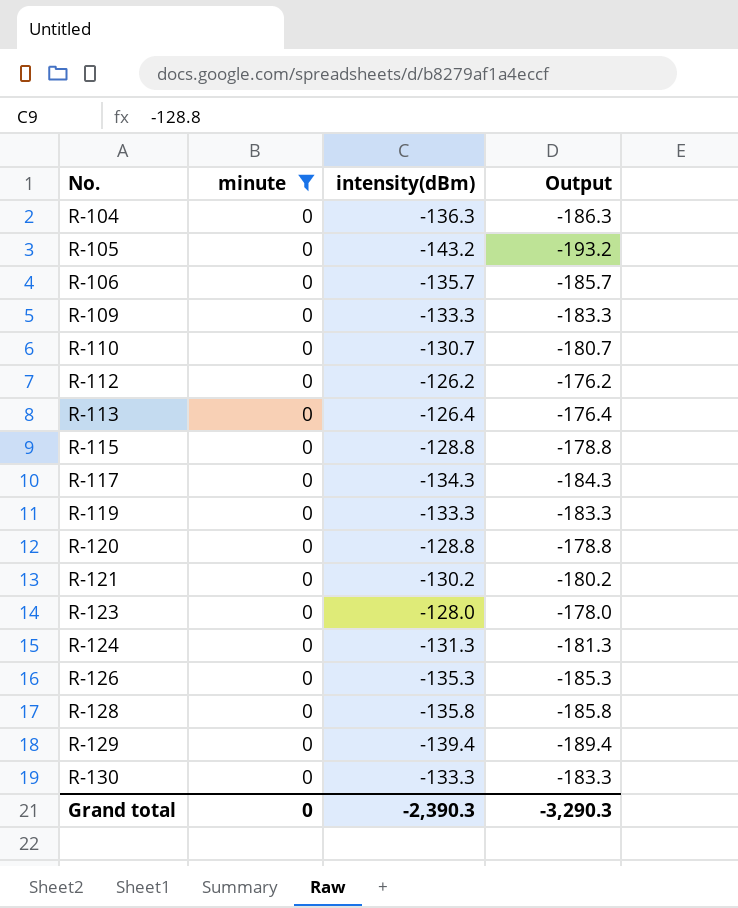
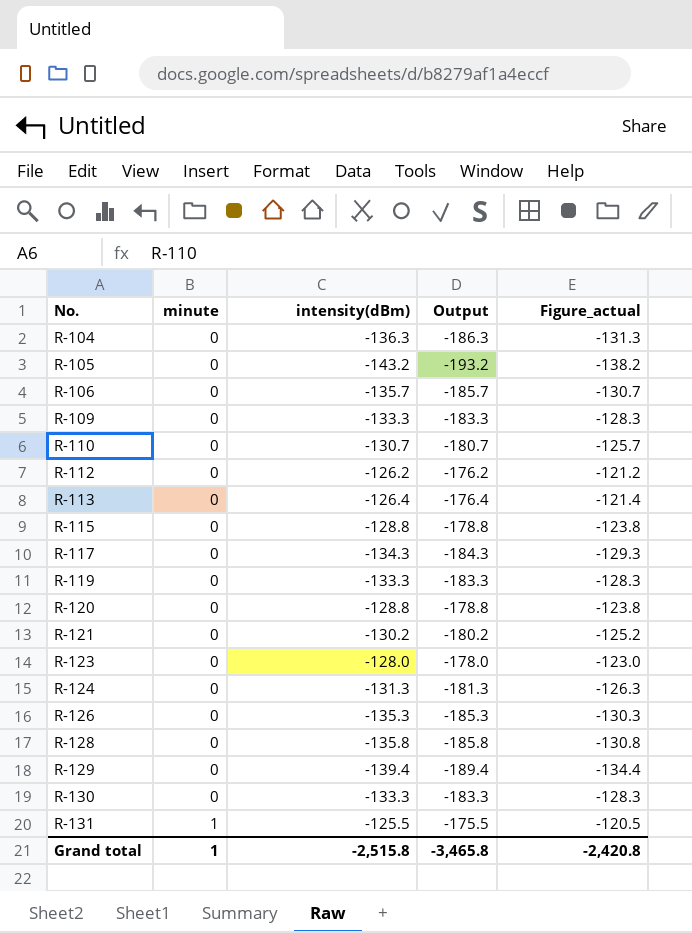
filter: minute = 0 -> none
column Figure_actual | formula: none -> [intensity(dBm)] + 5
Grand total | minute: 0 -> 1
Grand total | intensity(dBm): -2,390.3 -> -2,515.8
Grand total | Output: -3,290.3 -> -3,465.8

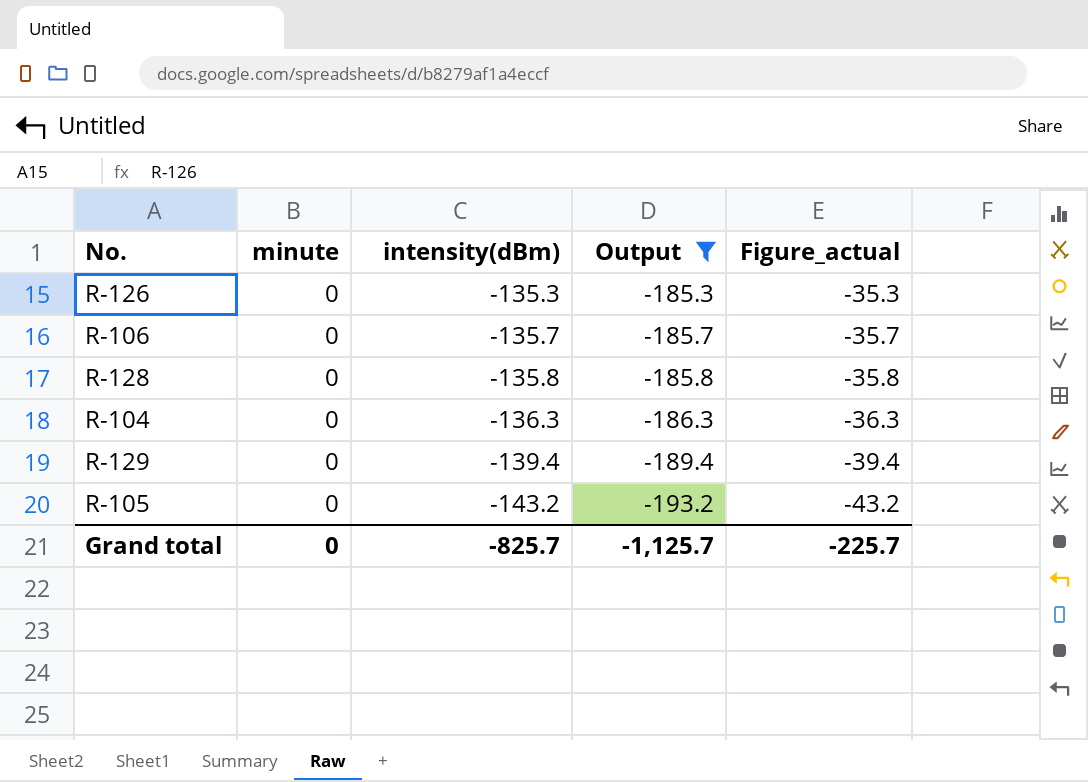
filter: none -> Output <= -185.3
row order: No. ascending -> intensity(dBm) descending
column Figure_actual | formula: [intensity(dBm)] + 5 -> [intensity(dBm)] + 100
Grand total | minute: 1 -> 0
Grand total | intensity(dBm): -2,515.8 -> -825.7
Grand total | Output: -3,465.8 -> -1,125.7
Grand total | Figure_actual: -2,420.8 -> -225.7

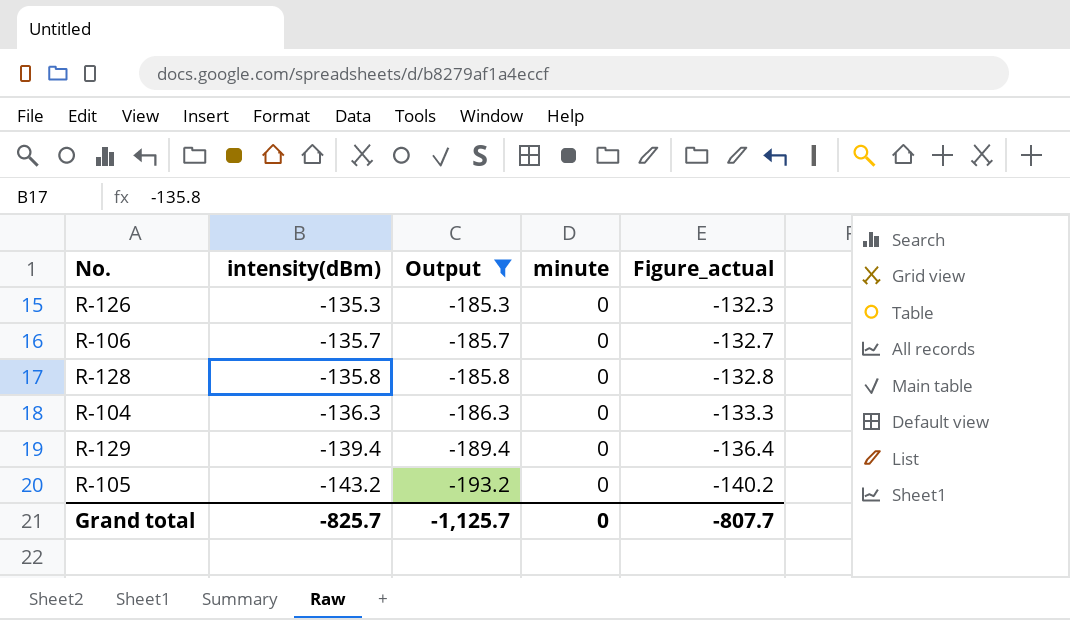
column minute | position: 2 -> 4
column Figure_actual | formula: [intensity(dBm)] + 100 -> [intensity(dBm)] + 3
Grand total | Figure_actual: -225.7 -> -807.7

